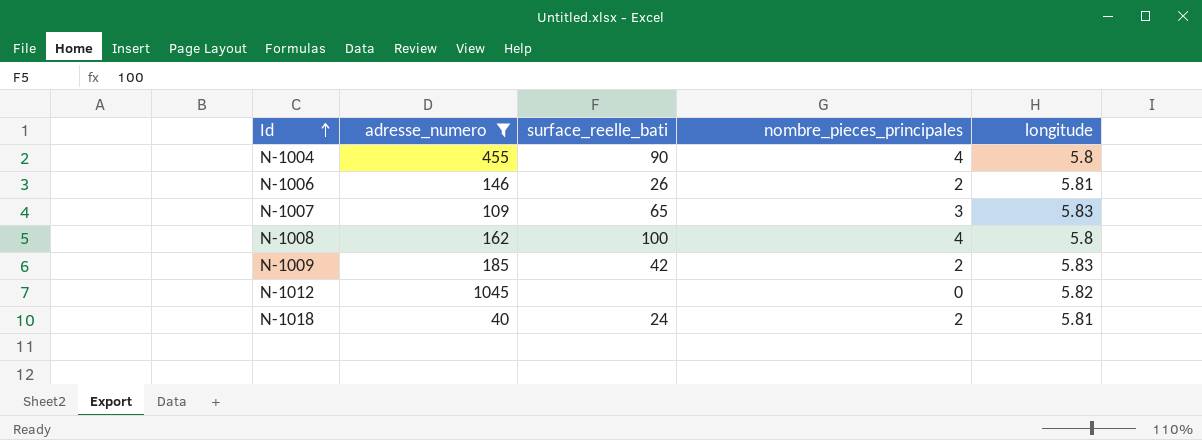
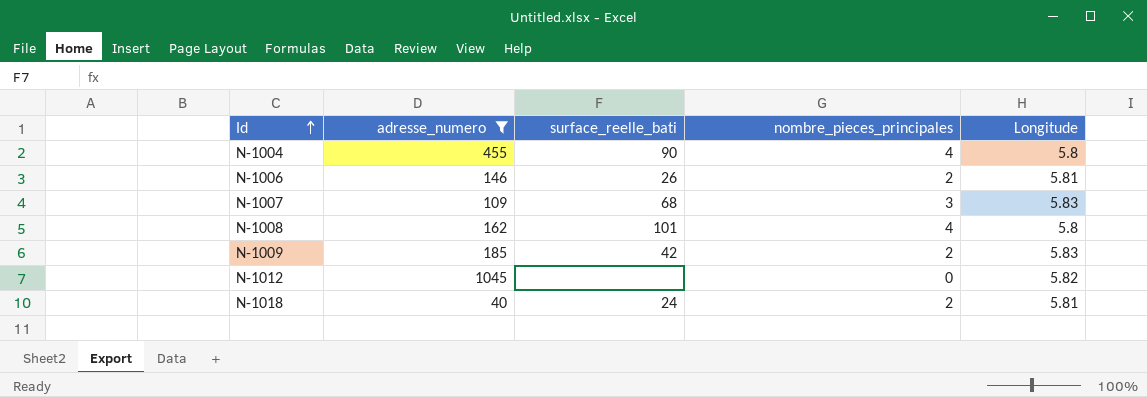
column name: longitude -> Longitude
N-1007 | surface_reelle_bati: 65 -> 68
N-1008 | surface_reelle_bati: 100 -> 101

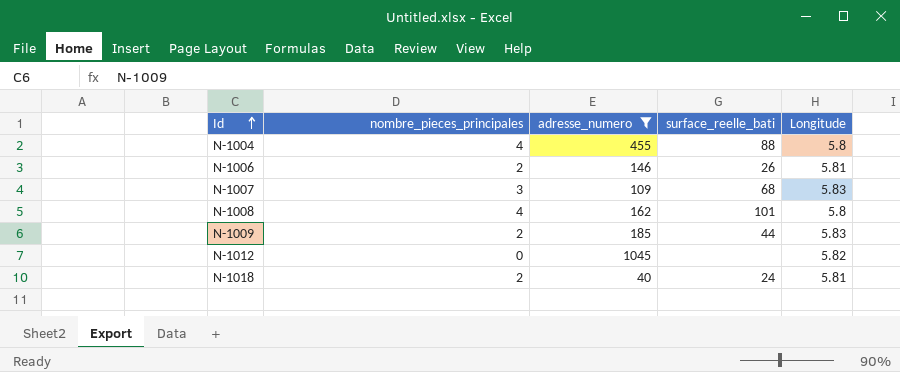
column nombre_pieces_principales | position: 4 -> 2
N-1004 | surface_reelle_bati: 90 -> 88
N-1009 | surface_reelle_bati: 42 -> 44

